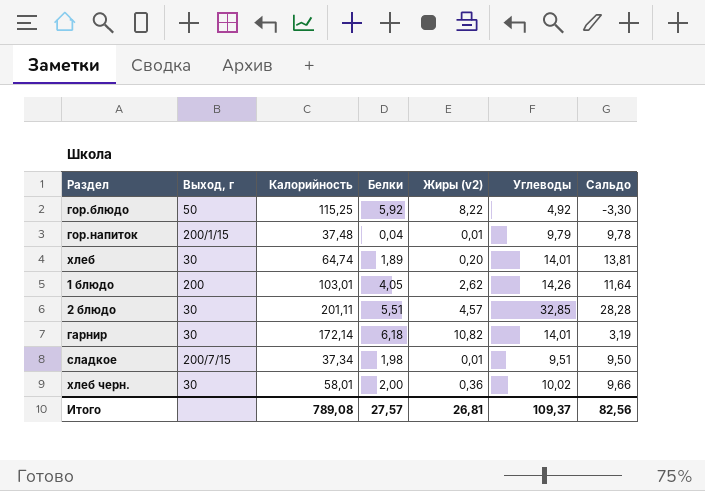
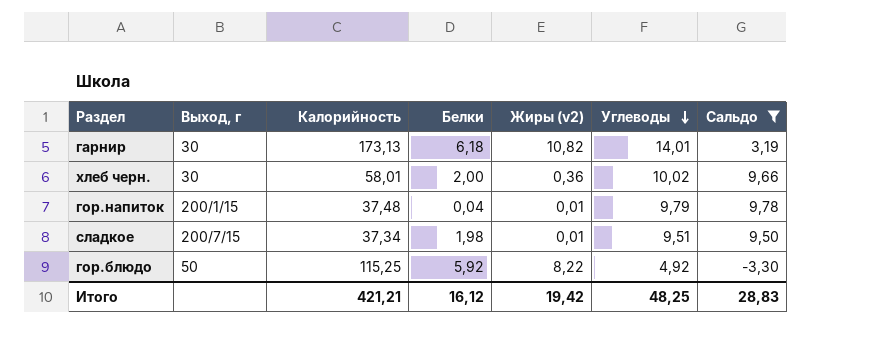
filter: none -> Сальдо <= 9,78
row order: none -> Углеводы descending
гарнир | Калорийность: 172,14 -> 173,13
Итого | Калорийность: 789,08 -> 421,21
Итого | Белки: 27,57 -> 16,12
Итого | Жиры (v2): 26,81 -> 19,42
Итого | Углеводы: 109,37 -> 48,25
Итого | Сальдо: 82,56 -> 28,83

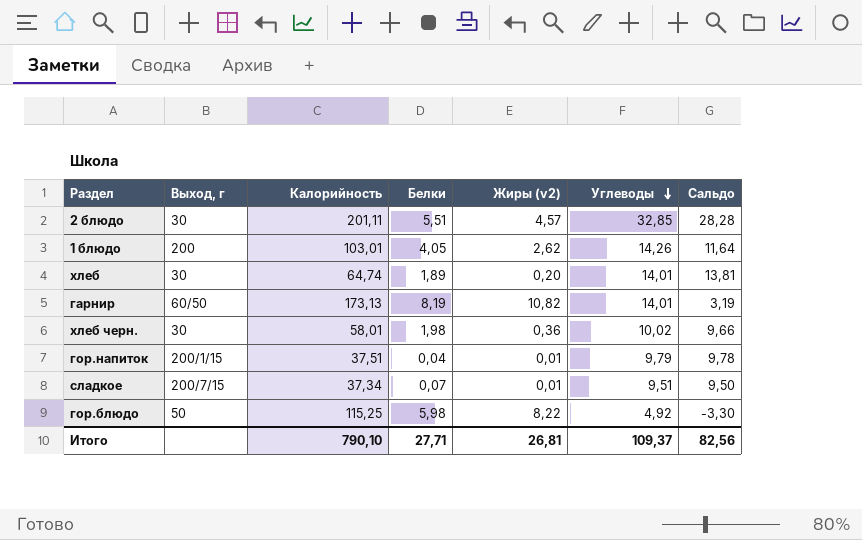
filter: Сальдо <= 9,78 -> none
гарнир | Выход, г: 30 -> 60/50
гарнир | Белки: 6,18 -> 8,19
хлеб черн. | Белки: 2,00 -> 1,98
гор.напиток | Калорийность: 37,48 -> 37,51
сладкое | Белки: 1,98 -> 0,07
гор.блюдо | Белки: 5,92 -> 5,98
Итого | Калорийность: 421,21 -> 790,10
Итого | Белки: 16,12 -> 27,71
Итого | Жиры (v2): 19,42 -> 26,81
Итого | Углеводы: 48,25 -> 109,37
Итого | Сальдо: 28,83 -> 82,56

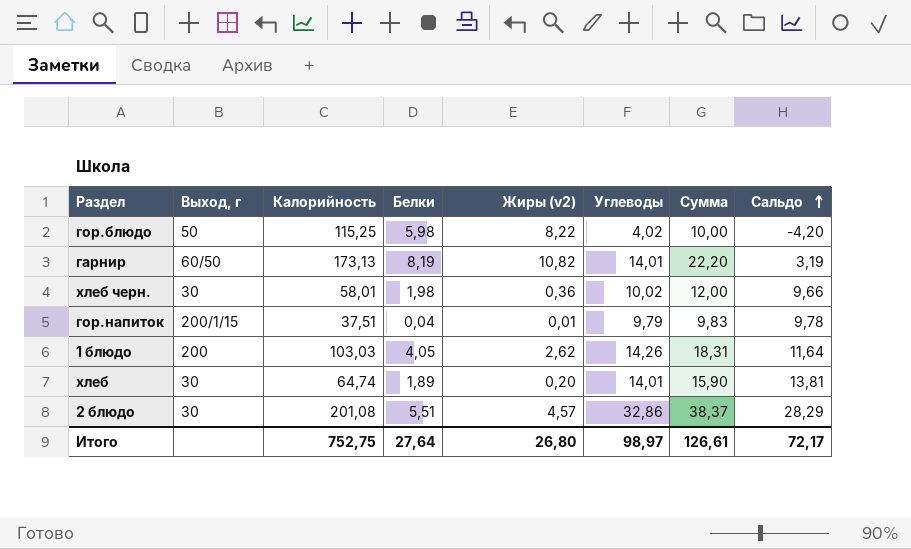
row order: Углеводы descending -> Сальдо ascending
column Сумма | formula: none -> [Белки] + [Углеводы]
row сладкое: 200/7/15 | 37,34 | 0,07 | 0,01 | 9,51 | 9,50 -> none
гор.блюдо | Углеводы: 4,92 -> 4,02
гор.блюдо | Сальдо: -3,30 -> -4,20
1 блюдо | Калорийность: 103,01 -> 103,03
2 блюдо | Калорийность: 201,11 -> 201,08
2 блюдо | Углеводы: 32,85 -> 32,86
2 блюдо | Сальдо: 28,28 -> 28,29
Итого | Калорийность: 790,10 -> 752,75
Итого | Белки: 27,71 -> 27,64
Итого | Жиры (v2): 26,81 -> 26,80
Итого | Углеводы: 109,37 -> 98,97
Итого | Сальдо: 82,56 -> 72,17

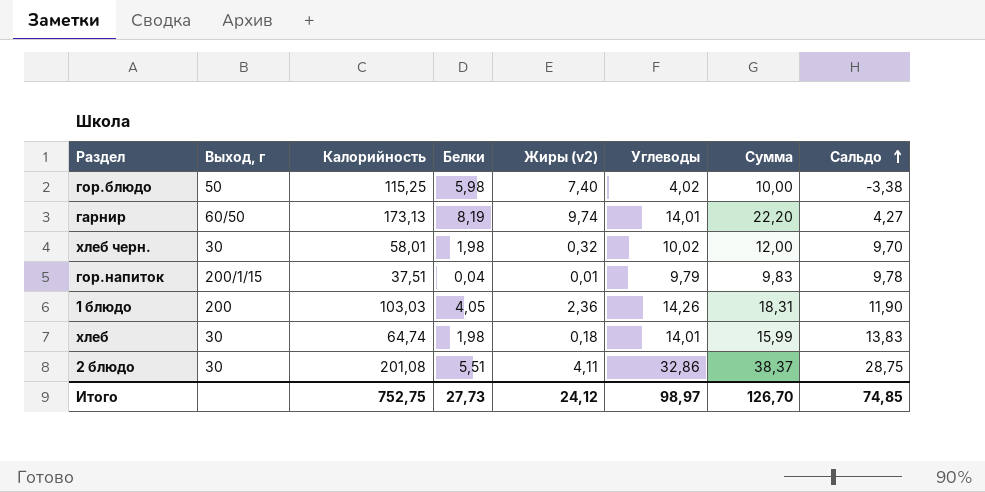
гор.блюдо | Жиры (v2): 8,22 -> 7,40
гор.блюдо | Сальдо: -4,20 -> -3,38
гарнир | Жиры (v2): 10,82 -> 9,74
гарнир | Сальдо: 3,19 -> 4,27
хлеб черн. | Жиры (v2): 0,36 -> 0,32
хлеб черн. | Сальдо: 9,66 -> 9,70
1 блюдо | Жиры (v2): 2,62 -> 2,36
1 блюдо | Сальдо: 11,64 -> 11,90
хлеб | Белки: 1,89 -> 1,98
хлеб | Жиры (v2): 0,20 -> 0,18
хлеб | Сумма: 15,90 -> 15,99
хлеб | Сальдо: 13,81 -> 13,83
2 блюдо | Жиры (v2): 4,57 -> 4,11
2 блюдо | Сальдо: 28,29 -> 28,75
Итого | Белки: 27,64 -> 27,73
Итого | Жиры (v2): 26,80 -> 24,12
Итого | Сумма: 126,61 -> 126,70
Итого | Сальдо: 72,17 -> 74,85

